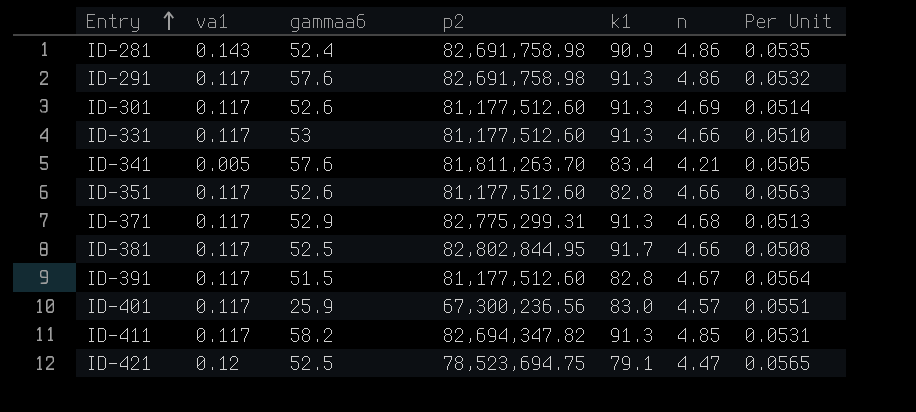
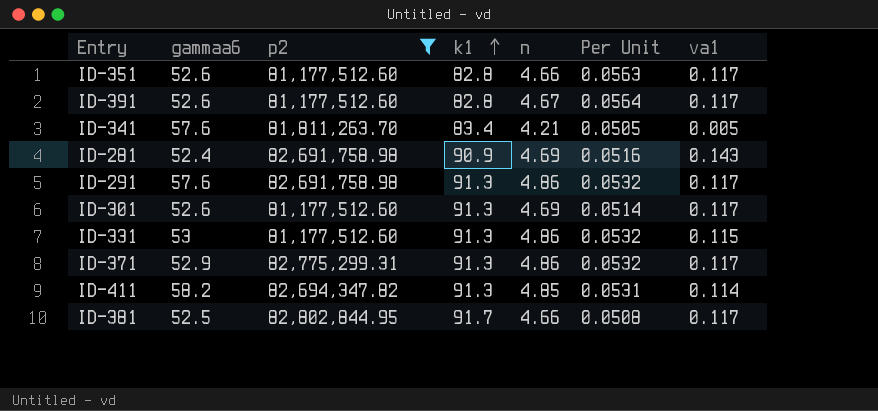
filter: none -> p2 >= 81,177,512.60
row order: Entry ascending -> k1 ascending
column va1 | position: 2 -> 7
ID-391 | gammaa6: 51.5 -> 52.6
ID-281 | n: 4.86 -> 4.69
ID-281 | Per Unit: 0.0535 -> 0.0516
ID-331 | n: 4.66 -> 4.86
ID-331 | Per Unit: 0.0510 -> 0.0532
ID-331 | va1: 0.117 -> 0.115
ID-371 | n: 4.68 -> 4.86
ID-371 | Per Unit: 0.0513 -> 0.0532
ID-411 | va1: 0.117 -> 0.114

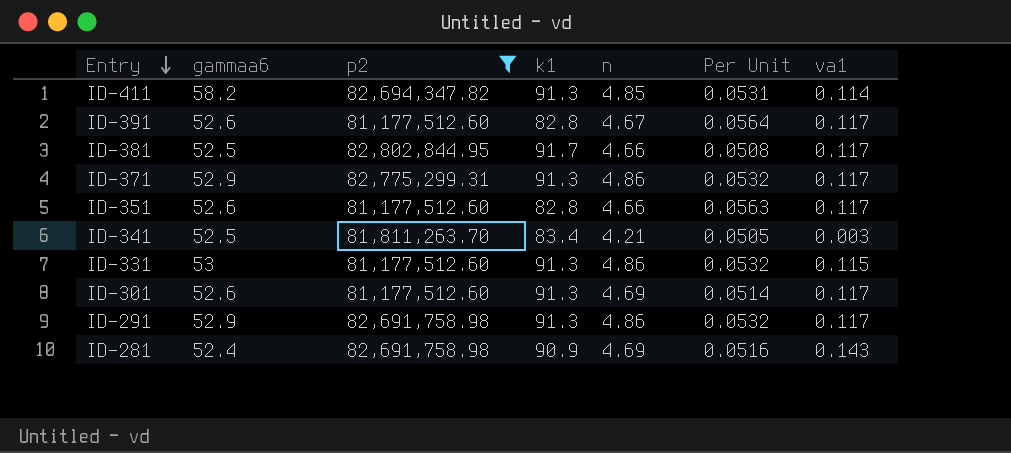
row order: k1 ascending -> Entry descending
ID-341 | gammaa6: 57.6 -> 52.5
ID-341 | va1: 0.005 -> 0.003
ID-291 | gammaa6: 57.6 -> 52.9

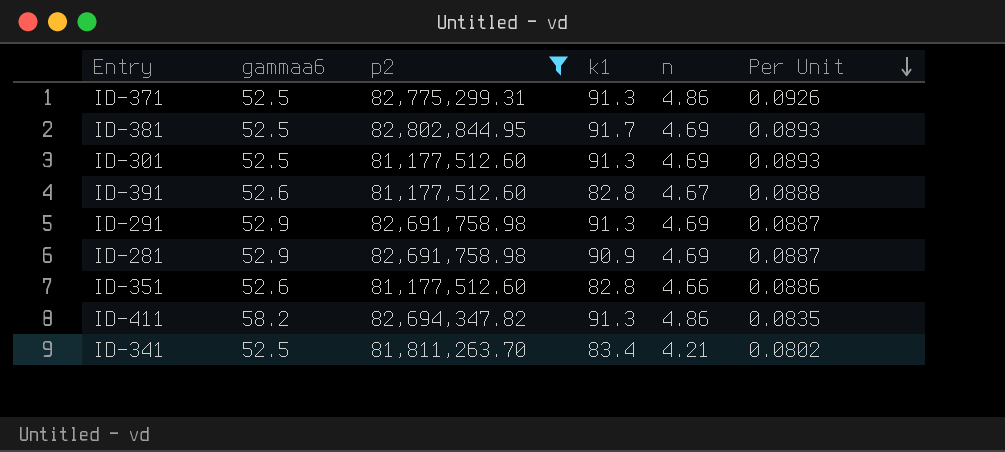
row order: Entry descending -> Per Unit descending
column va1 | position: 7 -> none
column Per Unit | formula: [n] / [k1] -> [n] / [gammaa6]
row ID-331: 53 | 81,177,512.60 | 91.3 | 4.86 | 0.0532 | 0.115 -> none
ID-371 | gammaa6: 52.9 -> 52.5
ID-381 | n: 4.66 -> 4.69
ID-301 | gammaa6: 52.6 -> 52.5
ID-291 | n: 4.86 -> 4.69
ID-281 | gammaa6: 52.4 -> 52.9
ID-411 | n: 4.85 -> 4.86

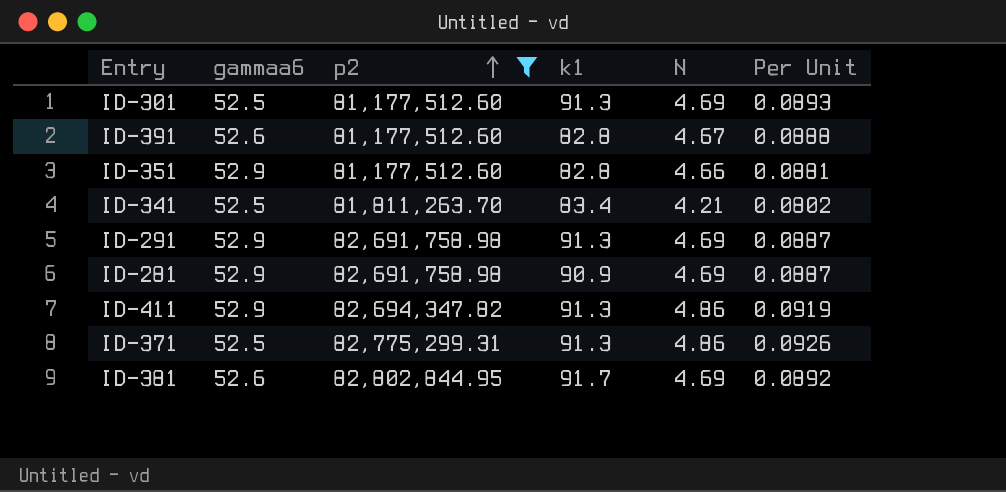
row order: Per Unit descending -> p2 ascending
column name: n -> N
ID-351 | gammaa6: 52.6 -> 52.9
ID-351 | Per Unit: 0.0886 -> 0.0881
ID-411 | gammaa6: 58.2 -> 52.9
ID-411 | Per Unit: 0.0835 -> 0.0919
ID-381 | gammaa6: 52.5 -> 52.6
ID-381 | Per Unit: 0.0893 -> 0.0892

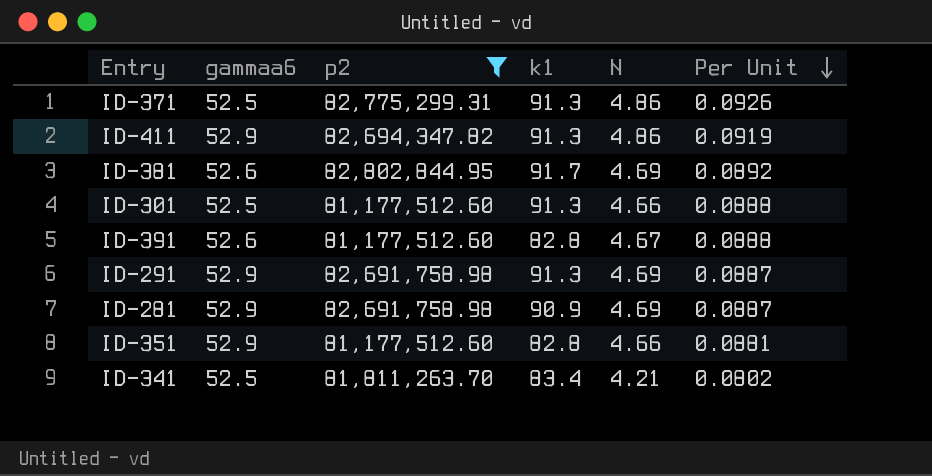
row order: p2 ascending -> Per Unit descending
ID-301 | N: 4.69 -> 4.66
ID-301 | Per Unit: 0.0893 -> 0.0888

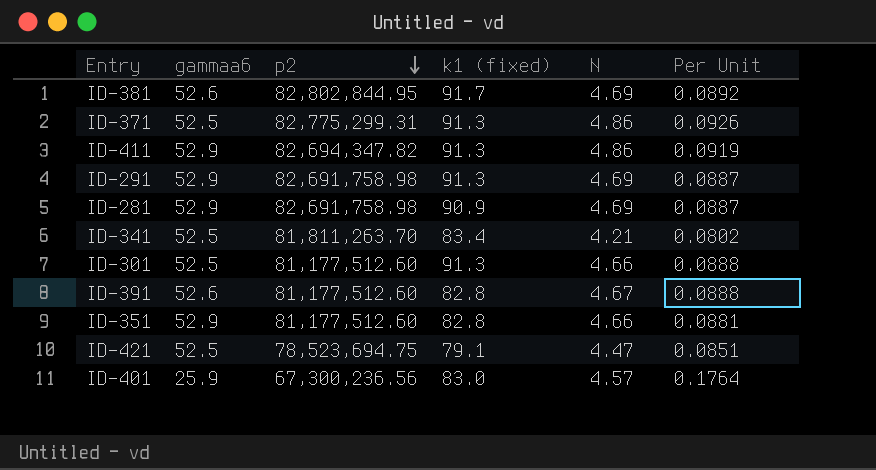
filter: p2 >= 81,177,512.60 -> none
row order: Per Unit descending -> p2 descending
column name: k1 -> k1 (fixed)

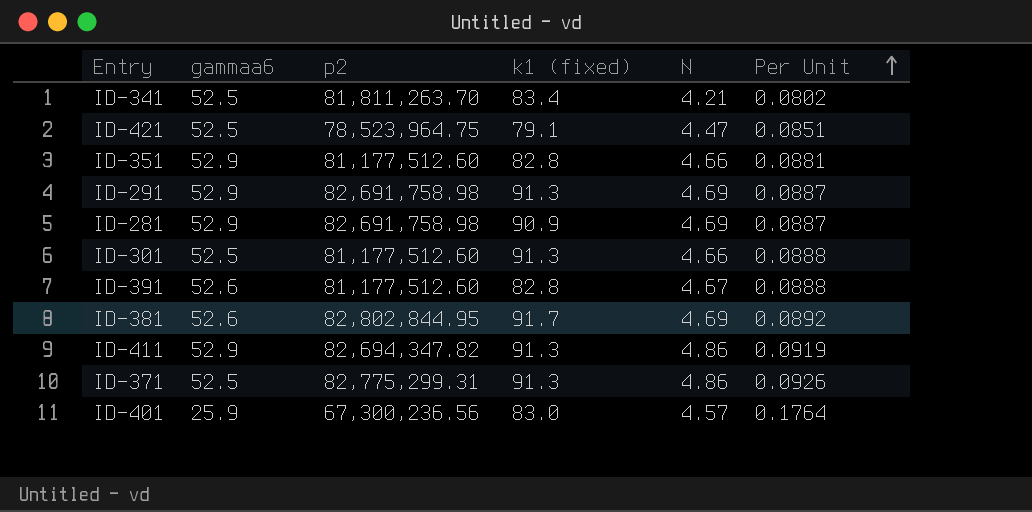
row order: p2 descending -> Per Unit ascending
ID-421 | p2: 78,523,694.75 -> 78,523,964.75

